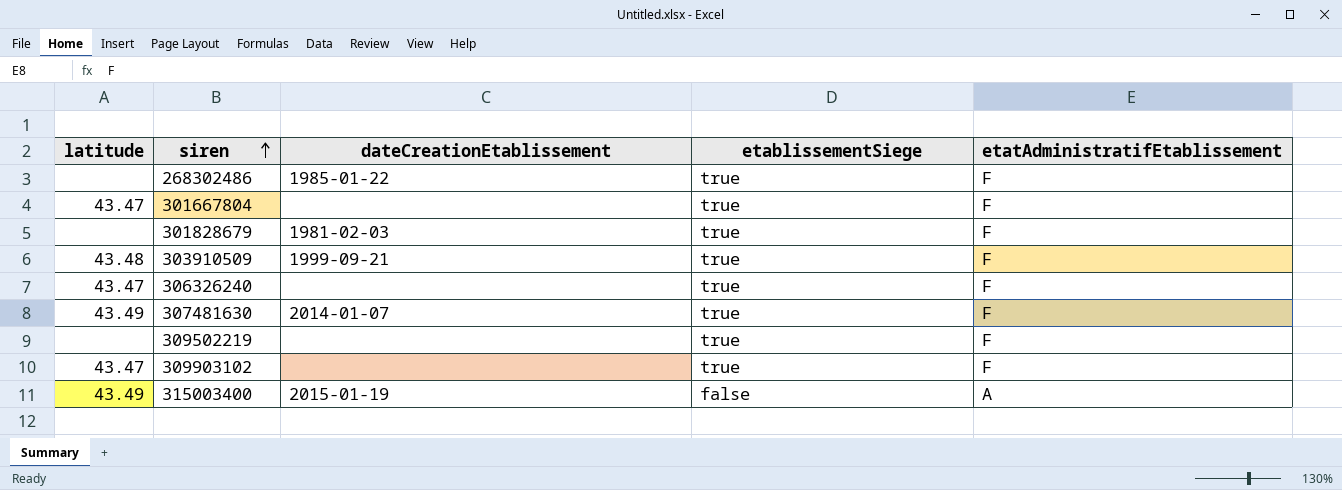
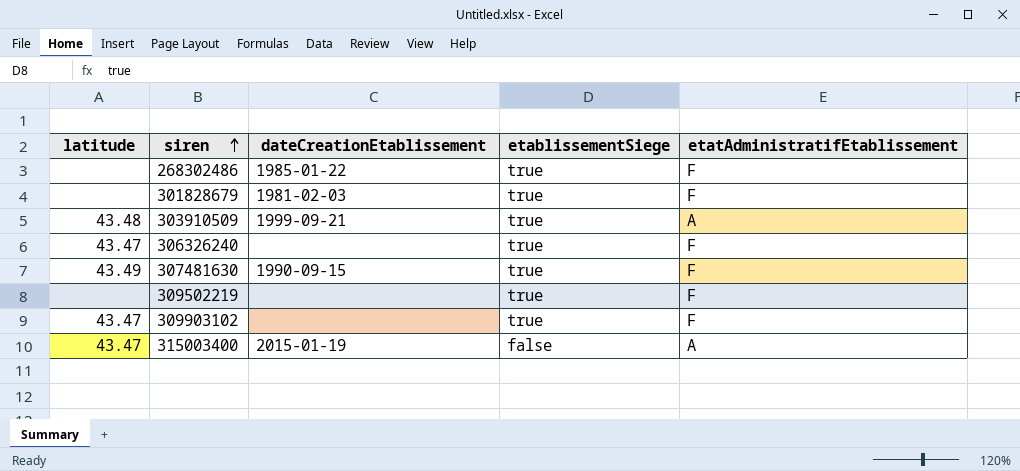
row 301667804: 43.47 | none | true | F -> none
303910509 | etatAdministratifEtablissement: F -> A
307481630 | dateCreationEtablissement: 2014-01-07 -> 1990-09-15
315003400 | latitude: 43.49 -> 43.47

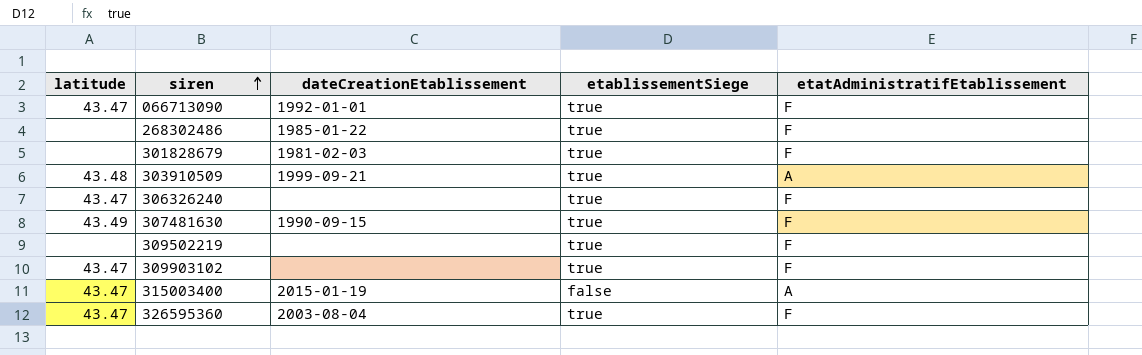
row 066713090: none -> 43.47 | 1992-01-01 | true | F
row 326595360: none -> 43.47 | 2003-08-04 | true | F

